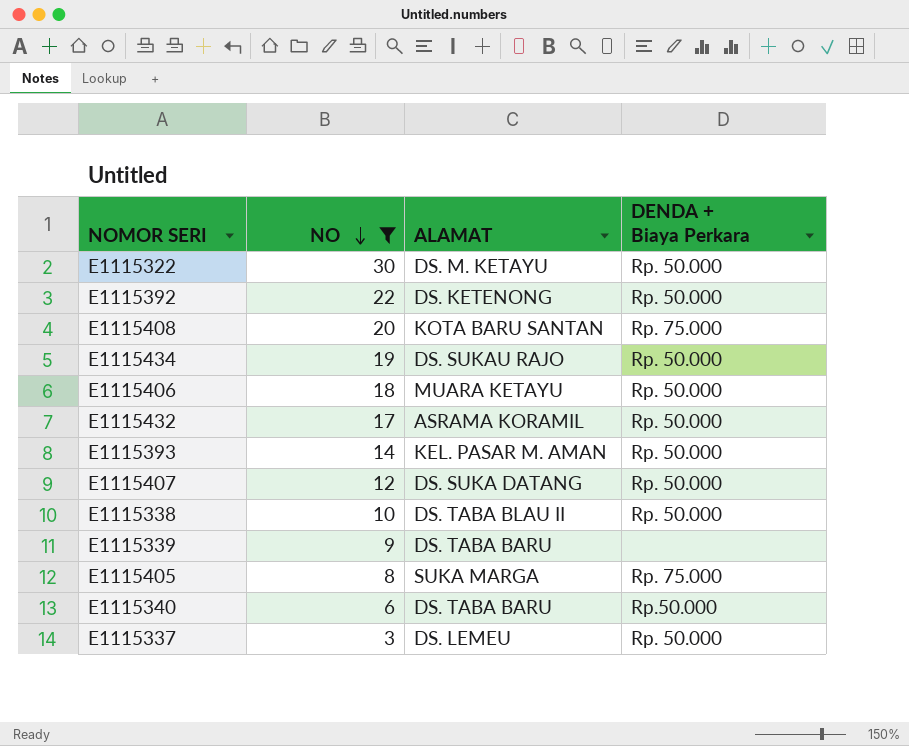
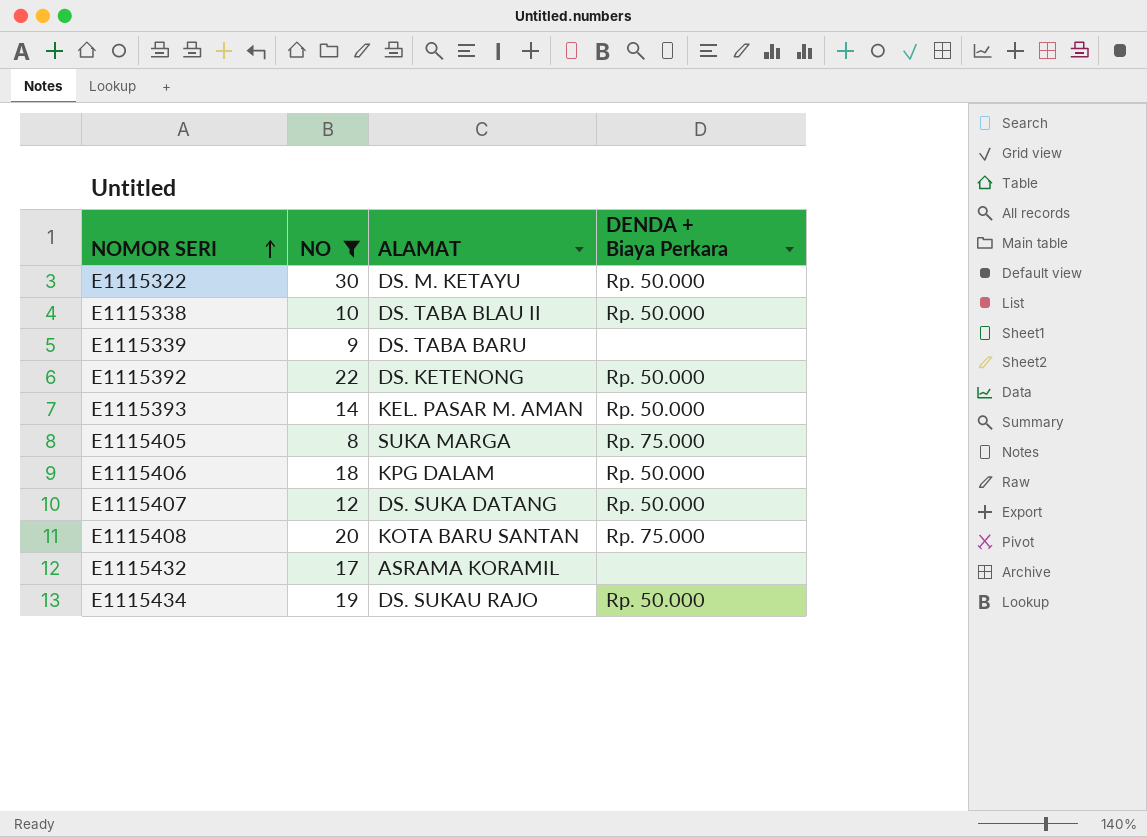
row order: NO descending -> NOMOR SERI ascending
row E1115340: 6 | DS. TABA BARU | Rp.50.000 -> none
row E1115337: 3 | DS. LEMEU | Rp. 50.000 -> none
E1115406 | ALAMAT: MUARA KETAYU -> KPG DALAM
E1115432 | DENDA + Biaya Perkara: Rp. 50.000 -> none

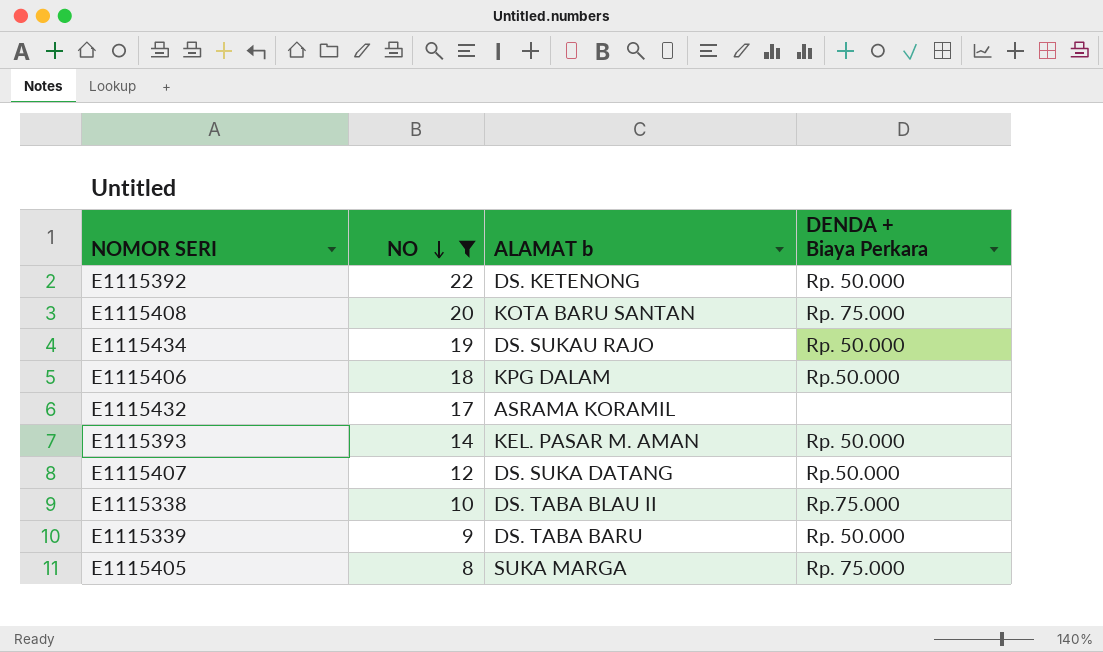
row order: NOMOR SERI ascending -> NO descending
column name: ALAMAT -> ALAMAT b
row E1115322: 30 | DS. M. KETAYU | Rp. 50.000 -> none
E1115406 | DENDA + Biaya Perkara: Rp. 50.000 -> Rp.50.000
E1115407 | DENDA + Biaya Perkara: Rp. 50.000 -> Rp.50.000
E1115338 | DENDA + Biaya Perkara: Rp. 50.000 -> Rp.75.000
E1115339 | DENDA + Biaya Perkara: none -> Rp. 50.000

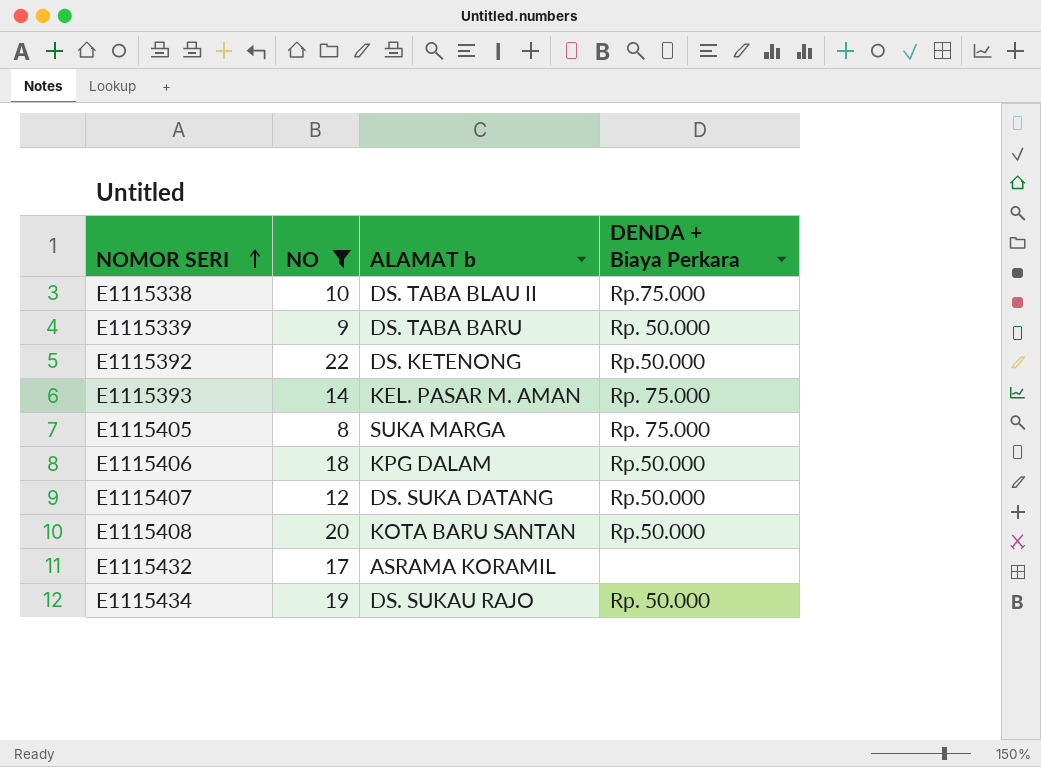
row order: NO descending -> NOMOR SERI ascending
E1115392 | DENDA + Biaya Perkara: Rp. 50.000 -> Rp.50.000
E1115393 | DENDA + Biaya Perkara: Rp. 50.000 -> Rp. 75.000
E1115408 | DENDA + Biaya Perkara: Rp. 75.000 -> Rp.50.000

